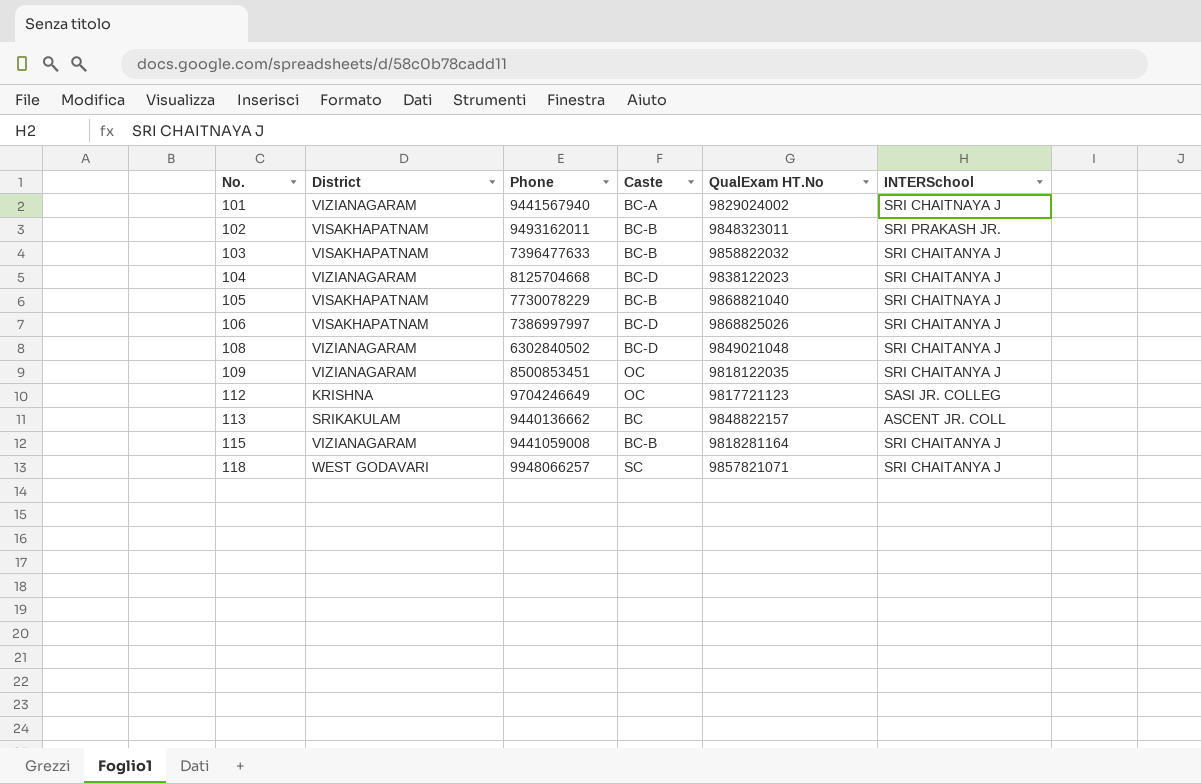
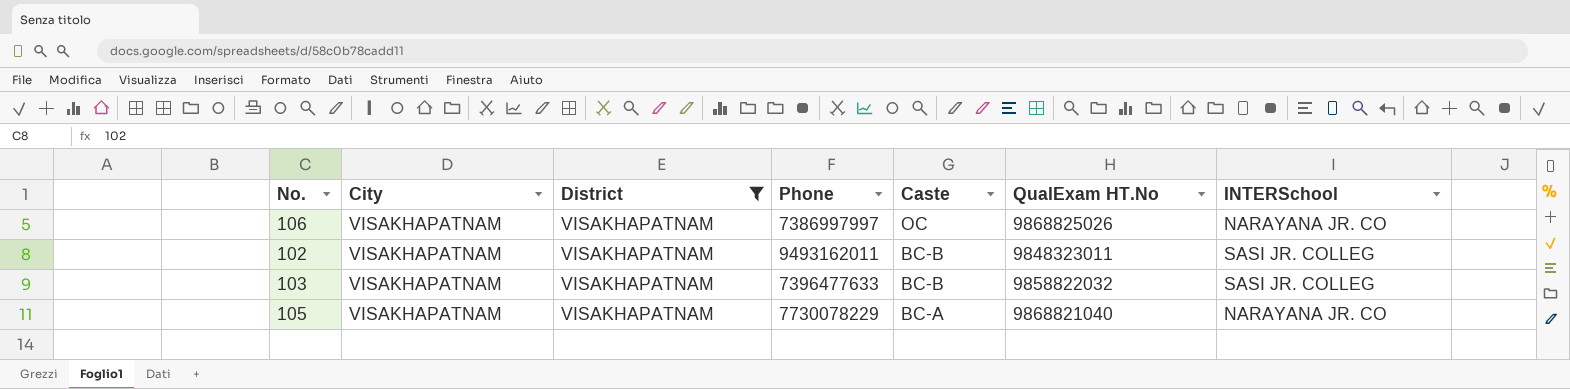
filter: none -> District = VISAKHAPATNAM
row order: No. ascending -> Caste descending
column City | position: none -> 2
106 | Caste: BC-D -> OC
106 | INTERSchool: SRI CHAITANYA J -> NARAYANA JR. CO
102 | INTERSchool: SRI PRAKASH JR. -> SASI JR. COLLEG
103 | INTERSchool: SRI CHAITANYA J -> SASI JR. COLLEG
105 | Caste: BC-B -> BC-A
105 | INTERSchool: SRI CHAITNAYA J -> NARAYANA JR. CO

